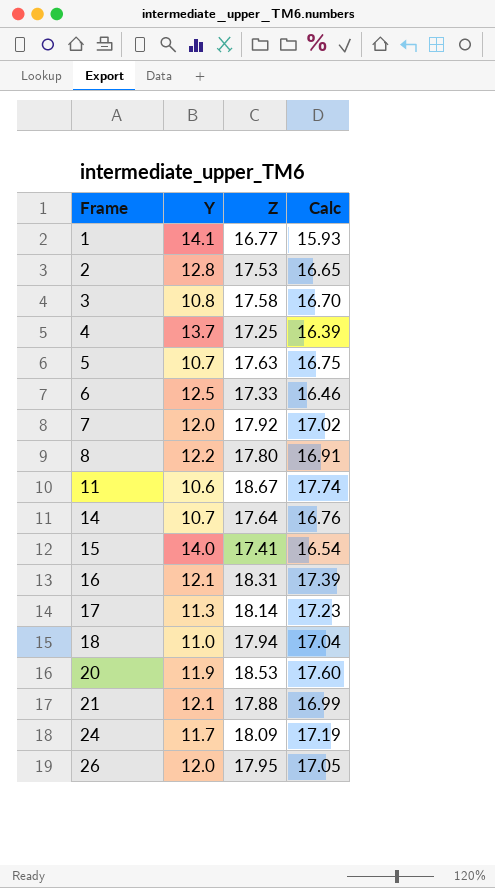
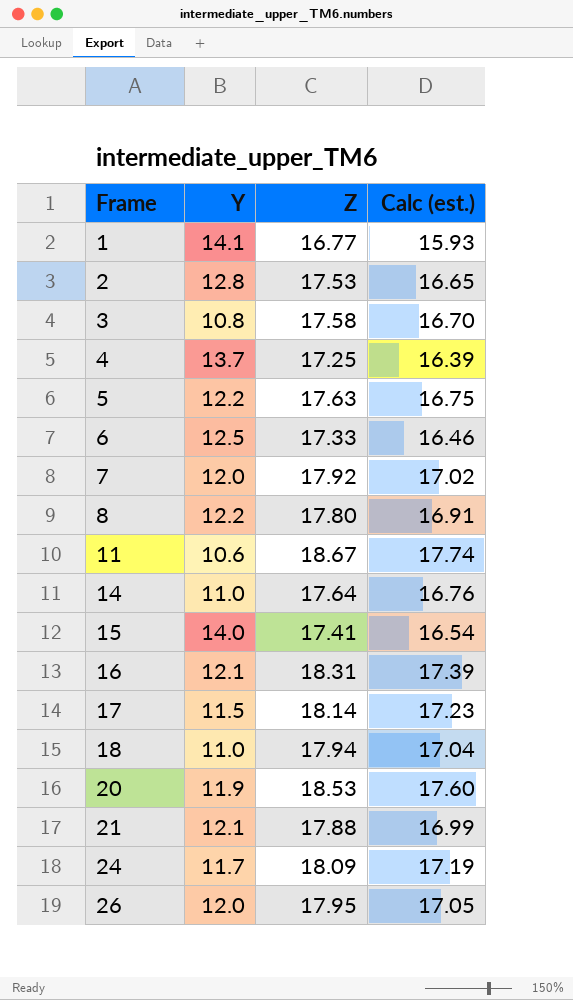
column name: Calc -> Calc (est.)
5 | Y: 10.7 -> 12.2
14 | Y: 10.7 -> 11.0
17 | Y: 11.3 -> 11.5

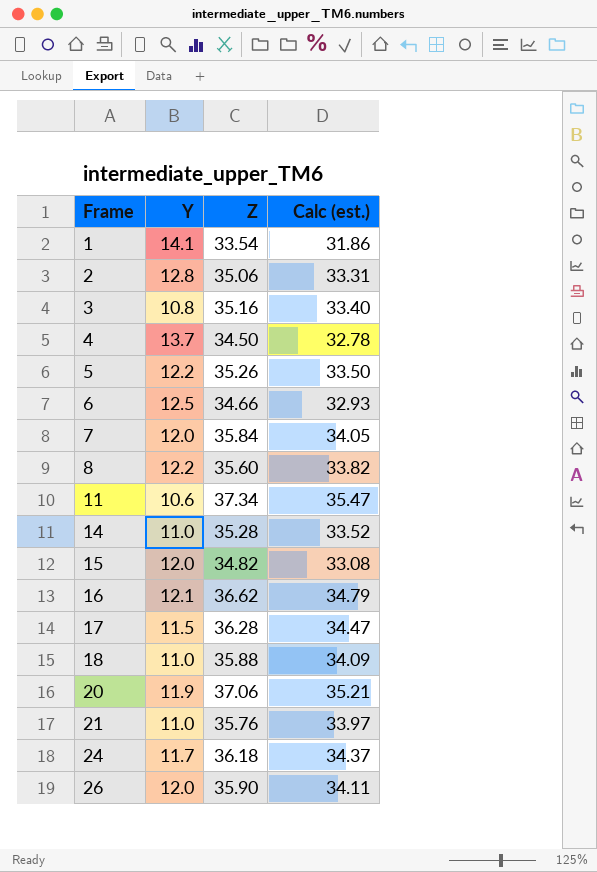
1 | Z: 16.77 -> 33.54
1 | Calc (est.): 15.93 -> 31.86
2 | Z: 17.53 -> 35.06
2 | Calc (est.): 16.65 -> 33.31
3 | Z: 17.58 -> 35.16
3 | Calc (est.): 16.70 -> 33.40
4 | Z: 17.25 -> 34.50
4 | Calc (est.): 16.39 -> 32.78
5 | Z: 17.63 -> 35.26
5 | Calc (est.): 16.75 -> 33.50
6 | Z: 17.33 -> 34.66
6 | Calc (est.): 16.46 -> 32.93
7 | Z: 17.92 -> 35.84
7 | Calc (est.): 17.02 -> 34.05
8 | Z: 17.80 -> 35.60
8 | Calc (est.): 16.91 -> 33.82
11 | Z: 18.67 -> 37.34
11 | Calc (est.): 17.74 -> 35.47
14 | Z: 17.64 -> 35.28
14 | Calc (est.): 16.76 -> 33.52
15 | Y: 14.0 -> 12.0
15 | Z: 17.41 -> 34.82
15 | Calc (est.): 16.54 -> 33.08
16 | Z: 18.31 -> 36.62
16 | Calc (est.): 17.39 -> 34.79
17 | Z: 18.14 -> 36.28
17 | Calc (est.): 17.23 -> 34.47
18 | Z: 17.94 -> 35.88
18 | Calc (est.): 17.04 -> 34.09
20 | Z: 18.53 -> 37.06
20 | Calc (est.): 17.60 -> 35.21
21 | Y: 12.1 -> 11.0
21 | Z: 17.88 -> 35.76
21 | Calc (est.): 16.99 -> 33.97
24 | Z: 18.09 -> 36.18
24 | Calc (est.): 17.19 -> 34.37
26 | Z: 17.95 -> 35.90
26 | Calc (est.): 17.05 -> 34.11

